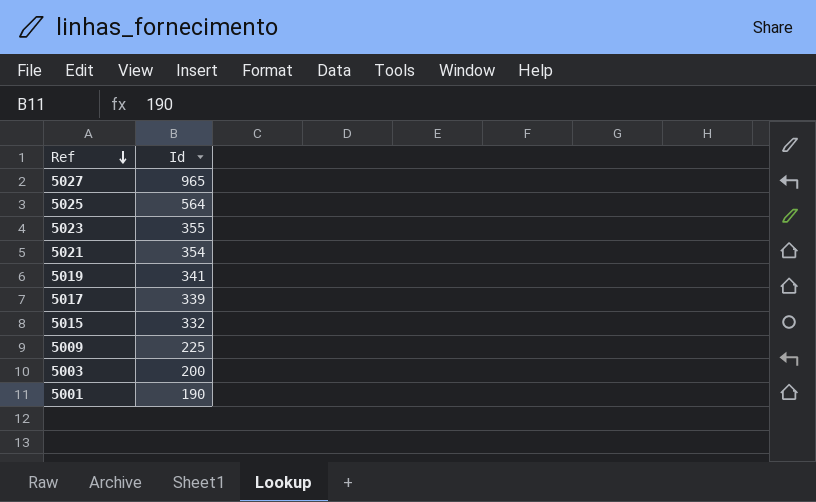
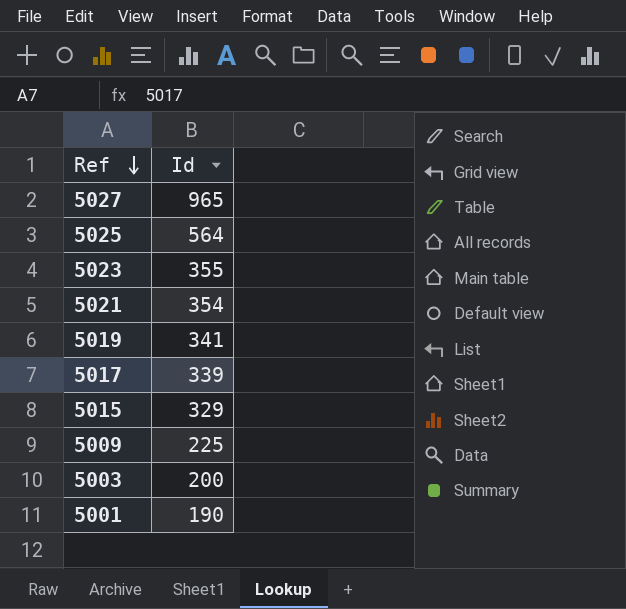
5015 | Id: 332 -> 329

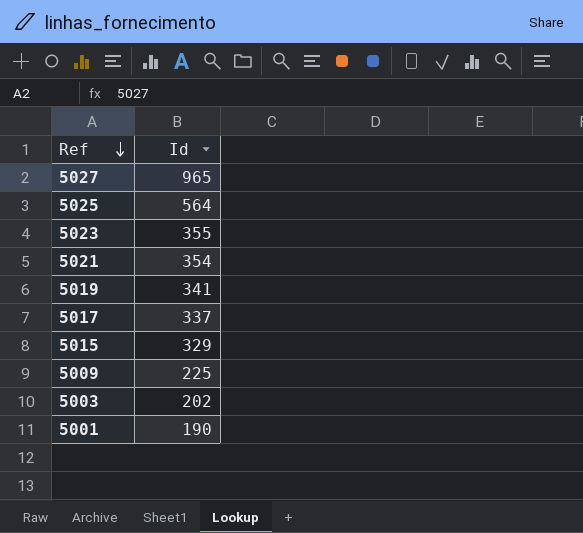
5017 | Id: 339 -> 337
5003 | Id: 200 -> 202

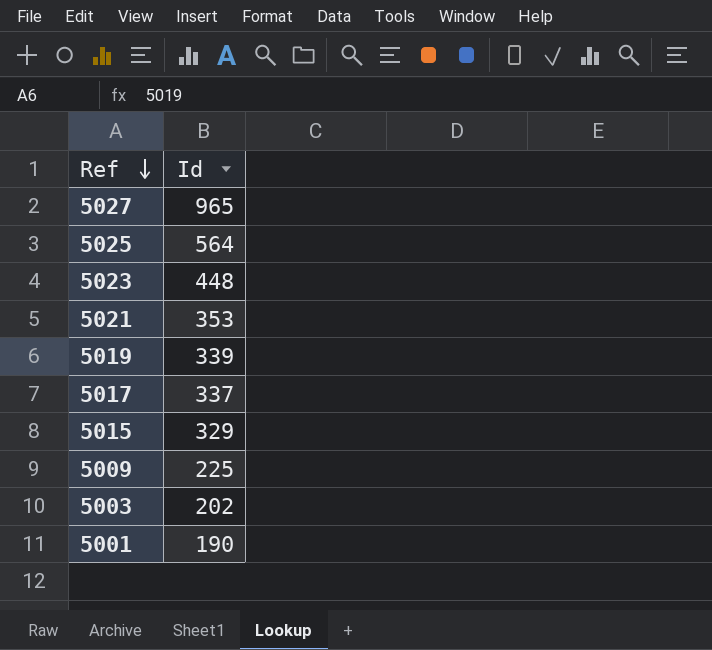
5023 | Id: 355 -> 448
5021 | Id: 354 -> 353
5019 | Id: 341 -> 339

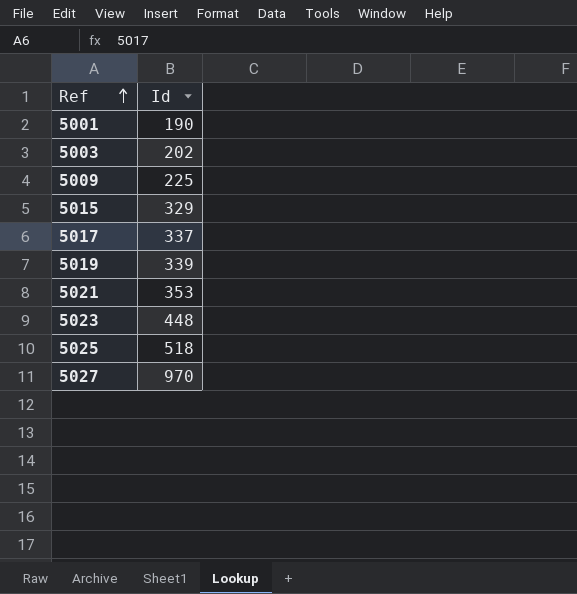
row order: Ref descending -> Ref ascending
5025 | Id: 564 -> 518
5027 | Id: 965 -> 970

